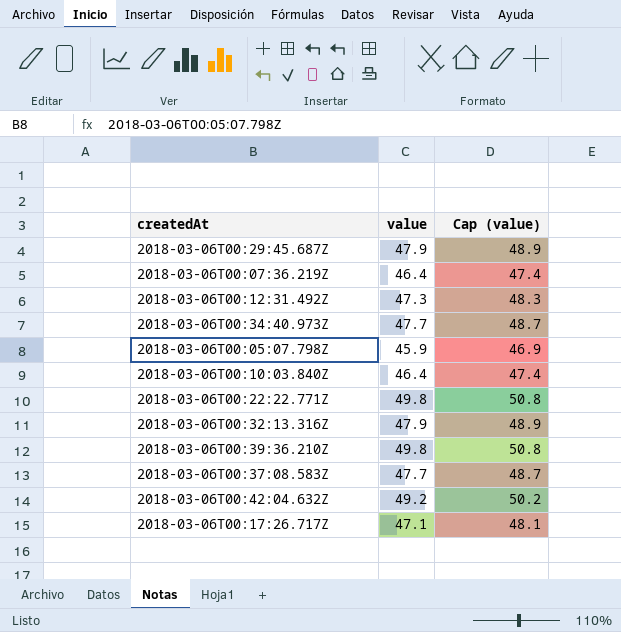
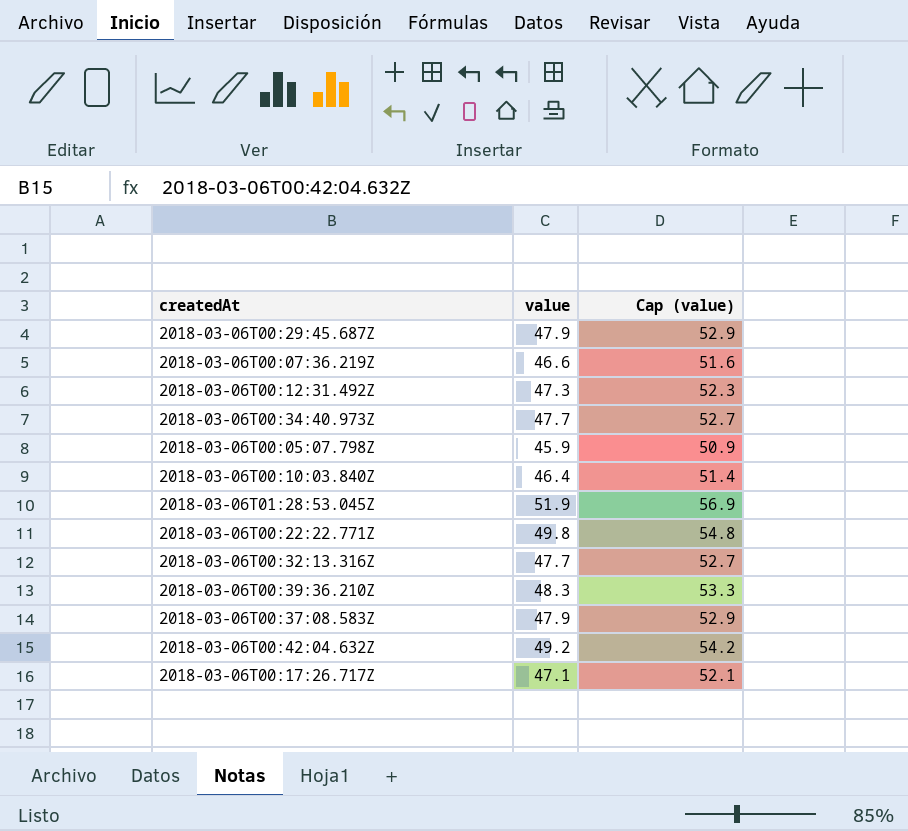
column Cap (value) | formula: [value] + 1 -> [value] + 5
2018-03-06T00:07:36.219Z | value: 46.4 -> 46.6
row 2018-03-06T01:28:53.045Z: none -> 51.9 | 56.9
2018-03-06T00:32:13.316Z | value: 47.9 -> 47.7
2018-03-06T00:39:36.210Z | value: 49.8 -> 48.3
2018-03-06T00:37:08.583Z | value: 47.7 -> 47.9

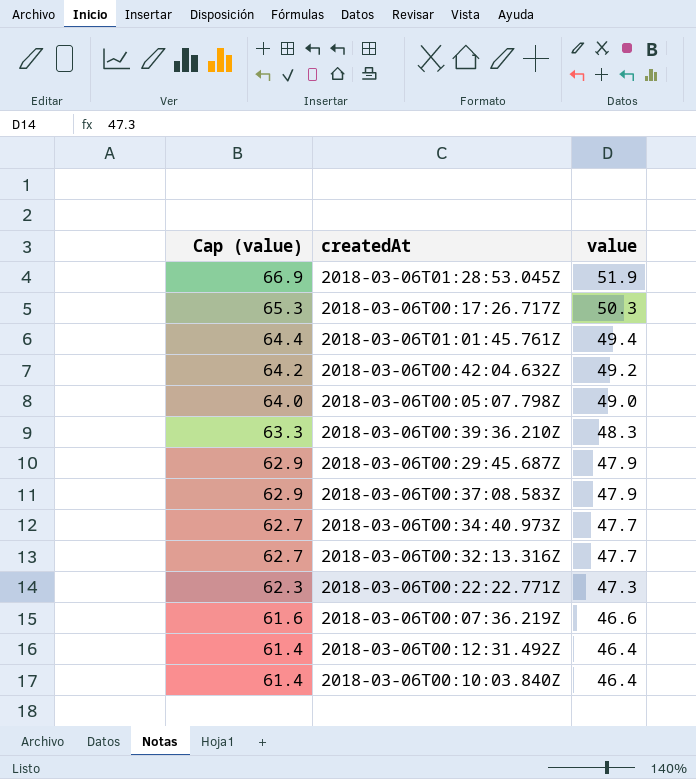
row order: none -> Cap (value) descending
column Cap (value) | formula: [value] + 5 -> [value] + 15
column Cap (value) | position: 3 -> 1
2018-03-06T00:17:26.717Z | value: 47.1 -> 50.3
row 2018-03-06T01:01:45.761Z: none -> 64.4 | 49.4
2018-03-06T00:05:07.798Z | value: 45.9 -> 49.0
2018-03-06T00:22:22.771Z | value: 49.8 -> 47.3
2018-03-06T00:12:31.492Z | value: 47.3 -> 46.4

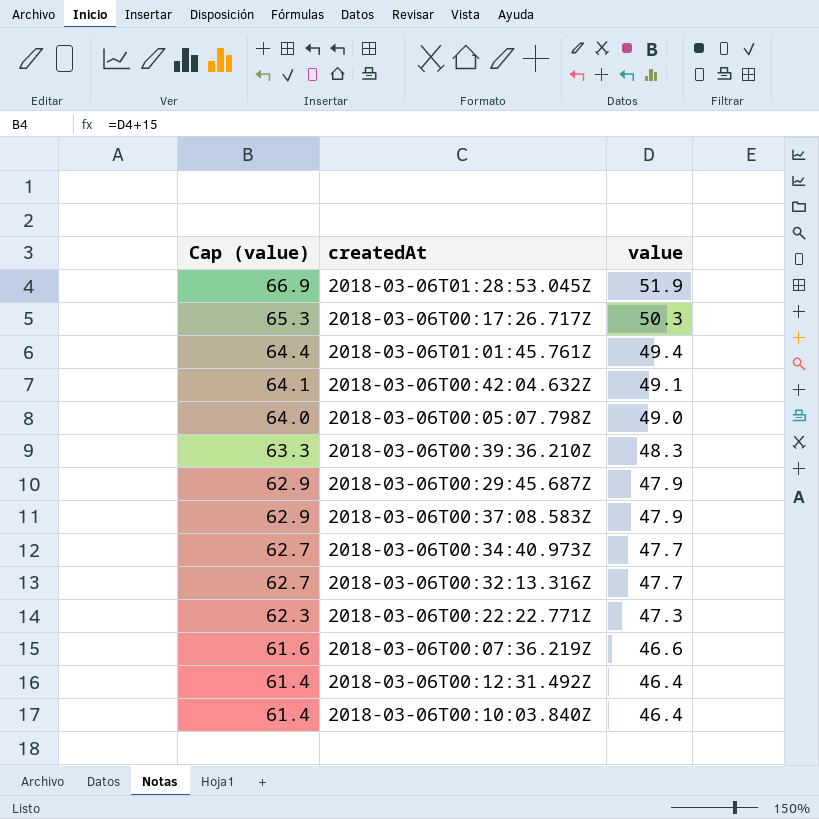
2018-03-06T00:42:04.632Z | Cap (value): 64.2 -> 64.1
2018-03-06T00:42:04.632Z | value: 49.2 -> 49.1

